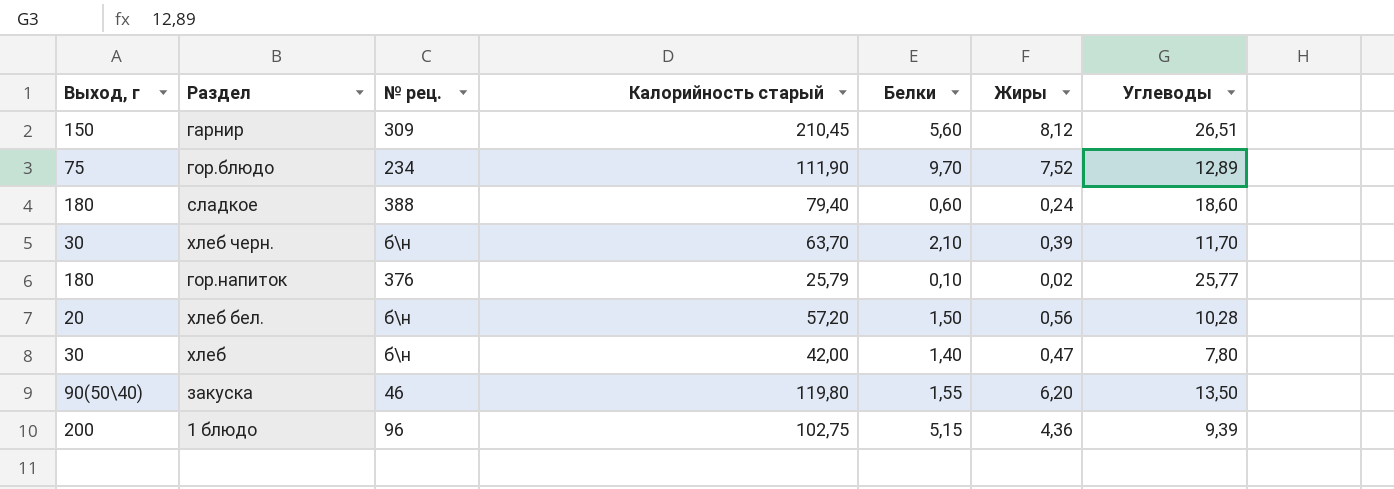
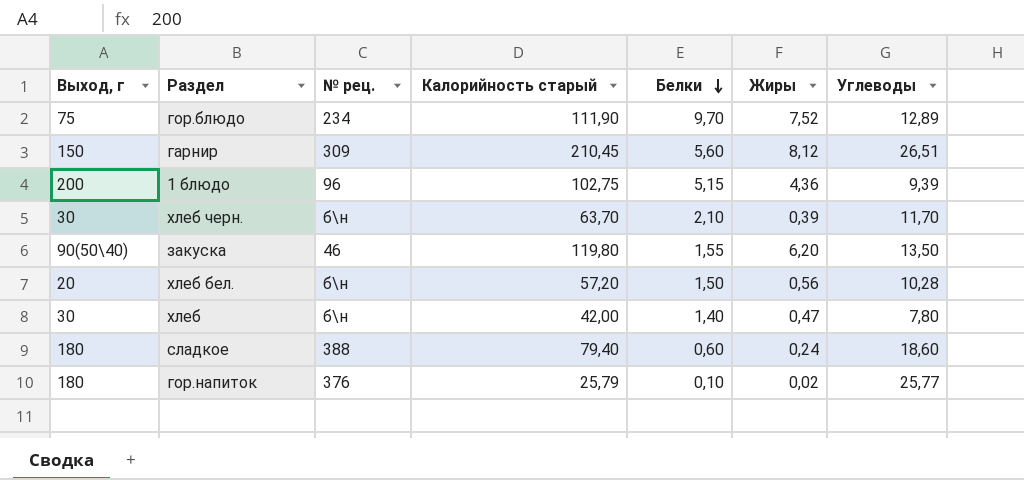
row order: none -> Белки descending

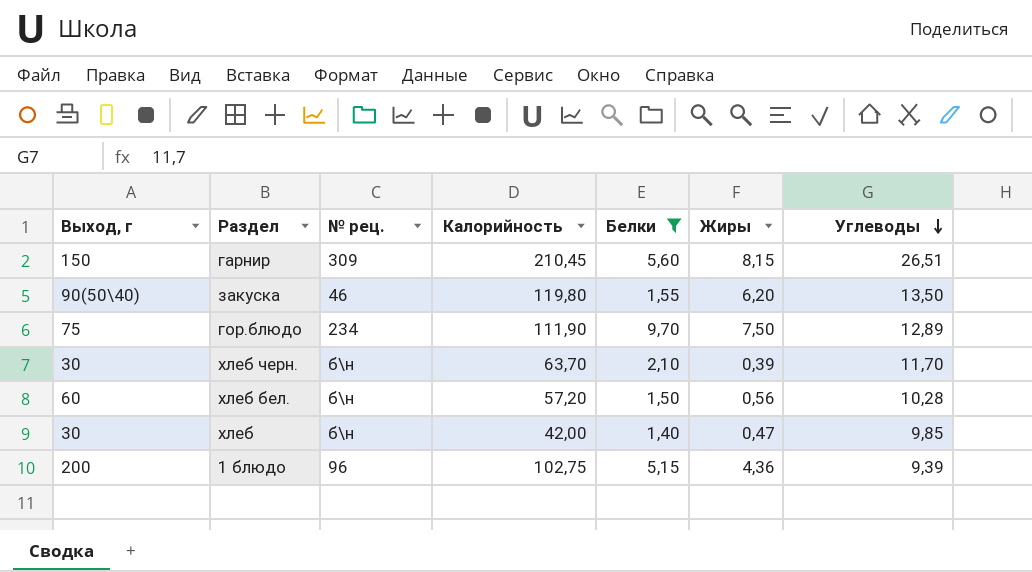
filter: none -> Белки >= 1,40
row order: Белки descending -> Углеводы descending
column name: Калорийность старый -> Калорийность
гарнир | Жиры: 8,12 -> 8,15
гор.блюдо | Жиры: 7,52 -> 7,50
хлеб бел. | Выход, г: 20 -> 60
хлеб | Углеводы: 7,80 -> 9,85

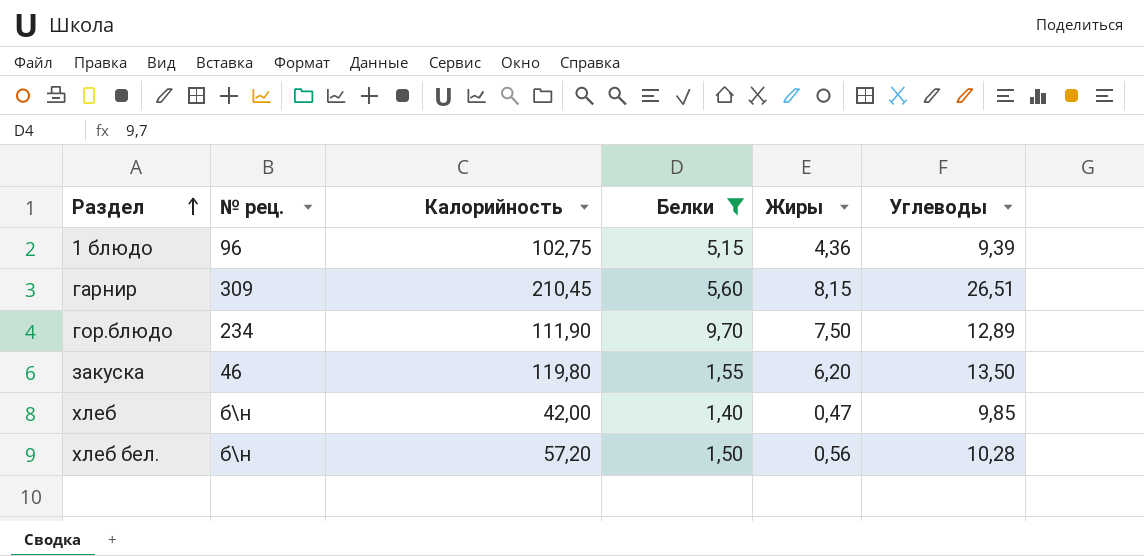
row order: Углеводы descending -> Раздел ascending
column Выход, г | position: 1 -> none
row хлеб черн.: 30 | б\н | 63,70 | 2,10 | 0,39 | 11,70 -> none

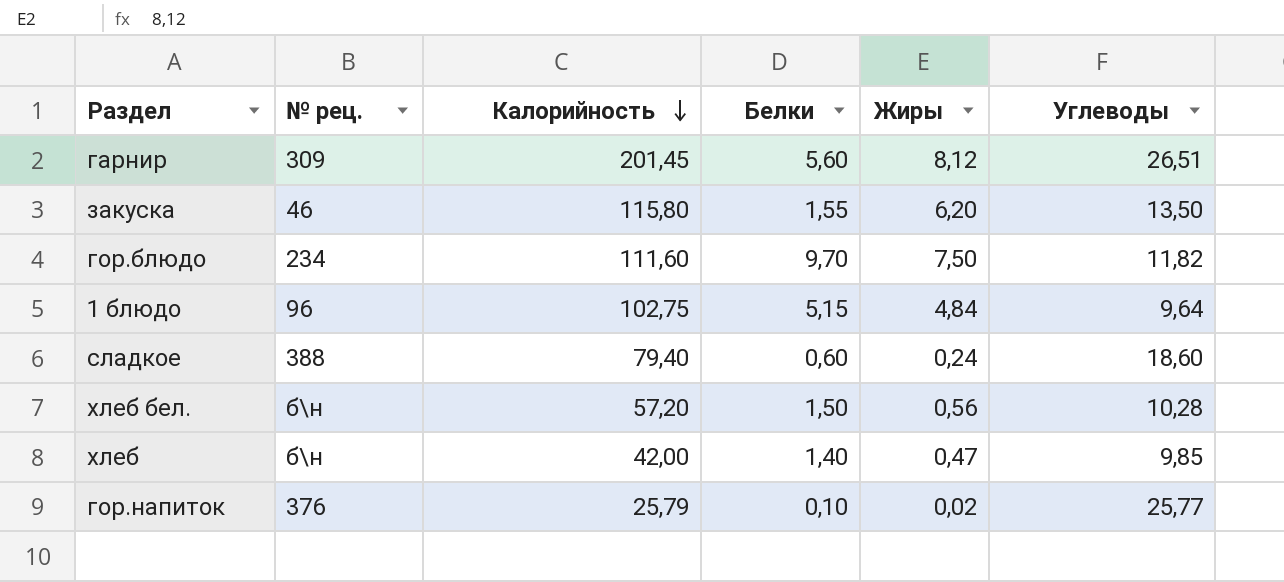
filter: Белки >= 1,40 -> none
row order: Раздел ascending -> Калорийность descending
гарнир | Калорийность: 210,45 -> 201,45
гарнир | Жиры: 8,15 -> 8,12
закуска | Калорийность: 119,80 -> 115,80
гор.блюдо | Калорийность: 111,90 -> 111,60
гор.блюдо | Углеводы: 12,89 -> 11,82
1 блюдо | Жиры: 4,36 -> 4,84
1 блюдо | Углеводы: 9,39 -> 9,64

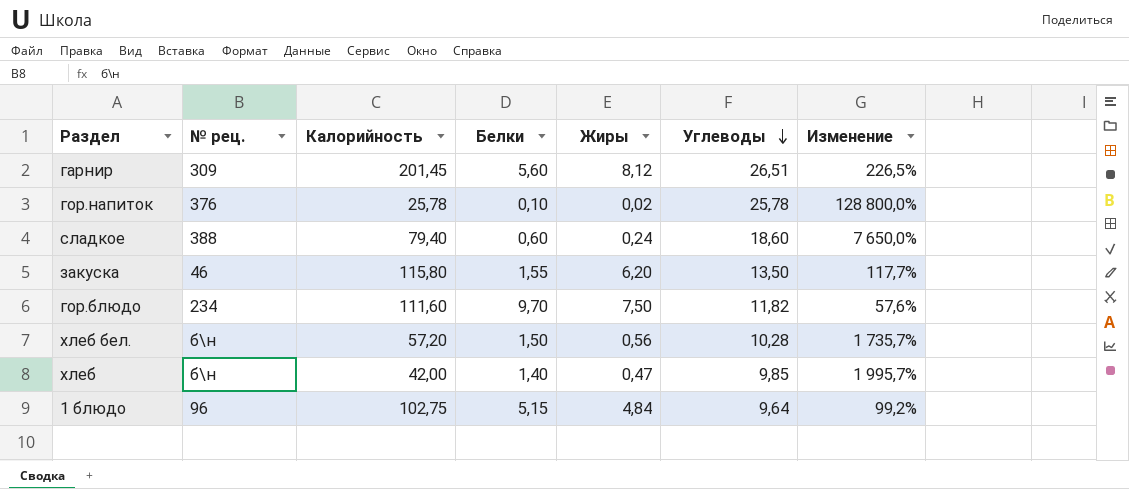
row order: Калорийность descending -> Углеводы descending
column Изменение | formula: none -> ([Углеводы] - [Жиры]) / [Жиры]
гор.напиток | Калорийность: 25,79 -> 25,78
гор.напиток | Углеводы: 25,77 -> 25,78

